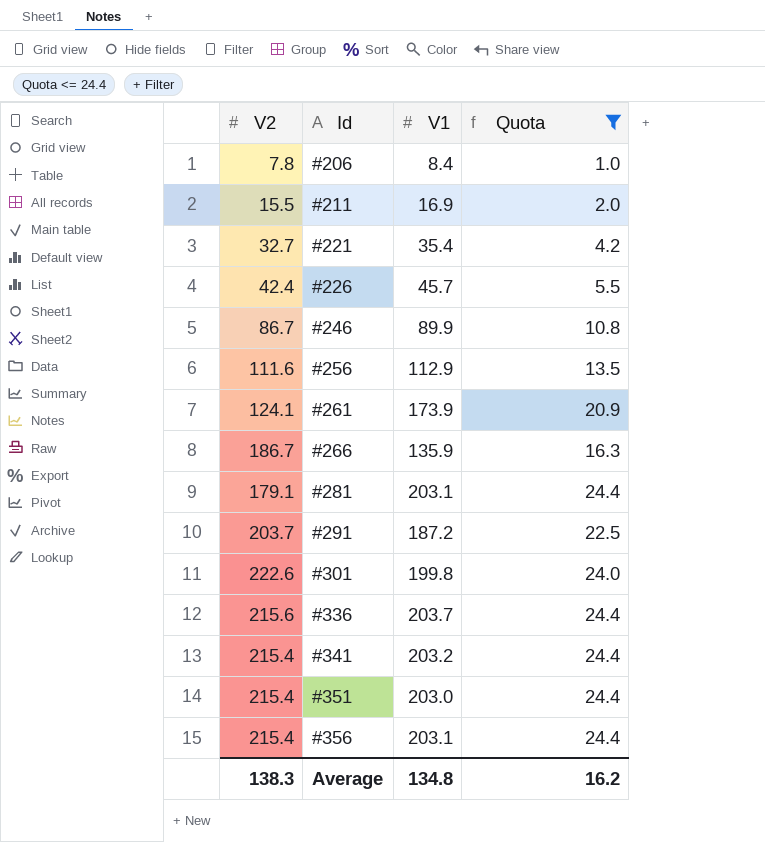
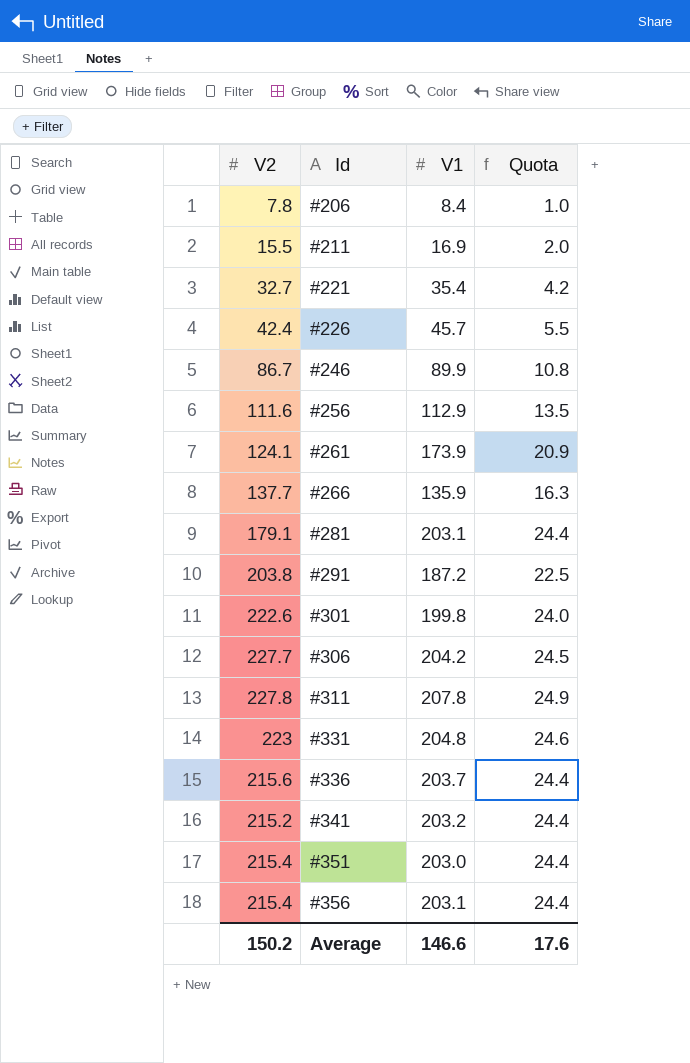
filter: Quota <= 24.4 -> none
#266 | V2: 186.7 -> 137.7
#291 | V2: 203.7 -> 203.8
#341 | V2: 215.4 -> 215.2
Average | V2: 138.3 -> 150.2
Average | V1: 134.8 -> 146.6
Average | Quota: 16.2 -> 17.6

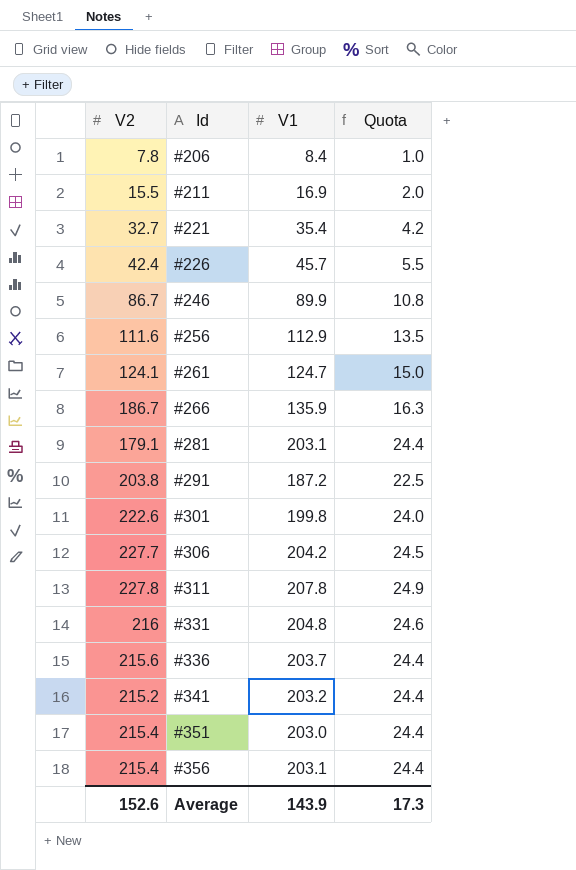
#261 | V1: 173.9 -> 124.7
#261 | Quota: 20.9 -> 15.0
#266 | V2: 137.7 -> 186.7
#331 | V2: 223 -> 216
Average | V2: 150.2 -> 152.6
Average | V1: 146.6 -> 143.9
Average | Quota: 17.6 -> 17.3

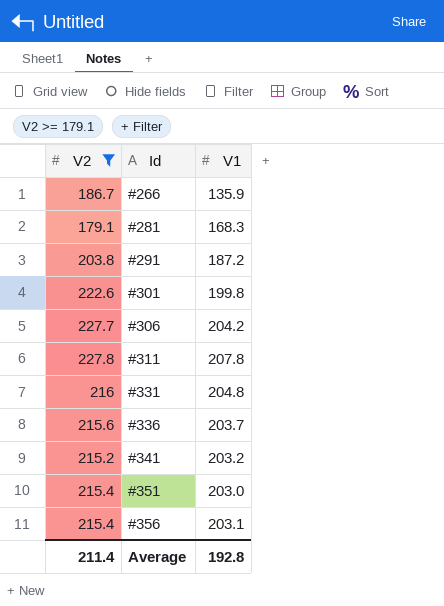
filter: none -> V2 >= 179.1
column Quota | formula: [V1] * 0.12 -> none
#281 | V1: 203.1 -> 168.3
Average | V2: 152.6 -> 211.4
Average | V1: 143.9 -> 192.8

